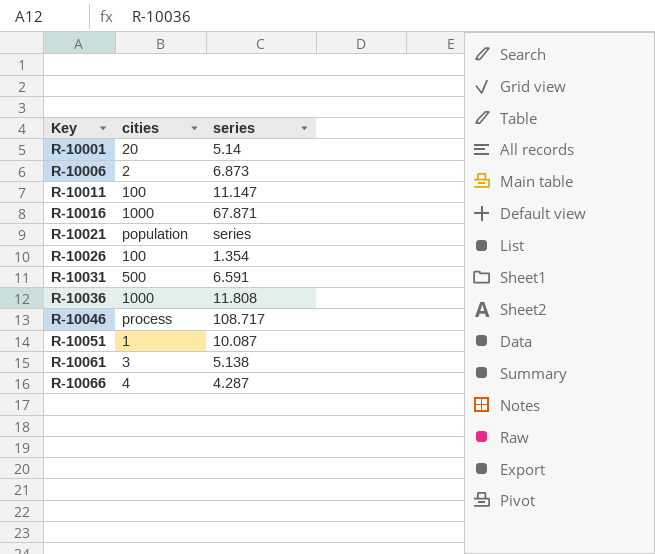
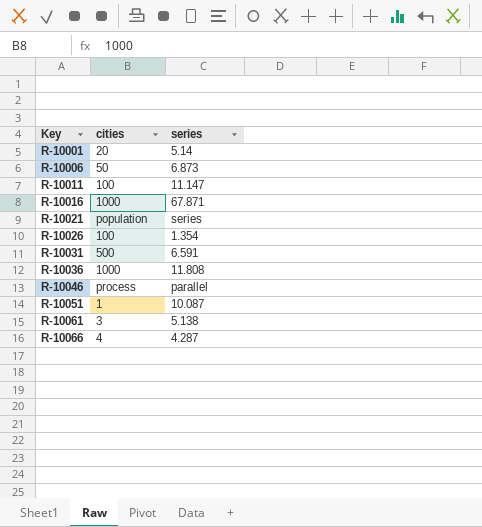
R-10006 | cities: 2 -> 50
R-10046 | series: 108.717 -> parallel

